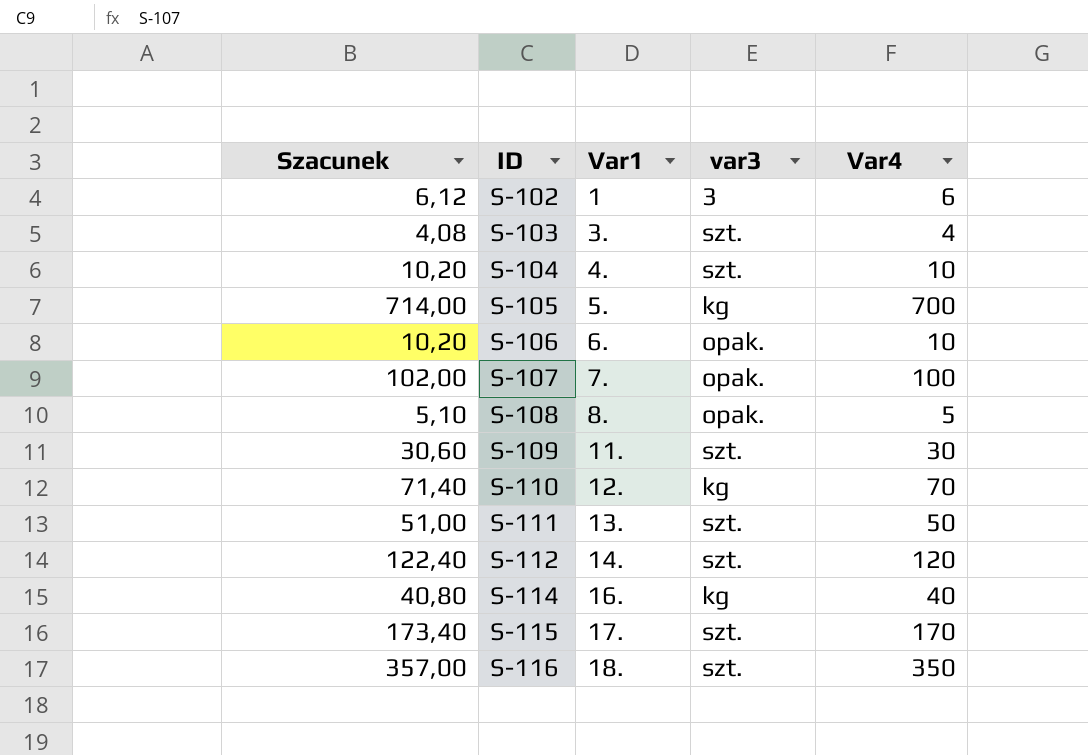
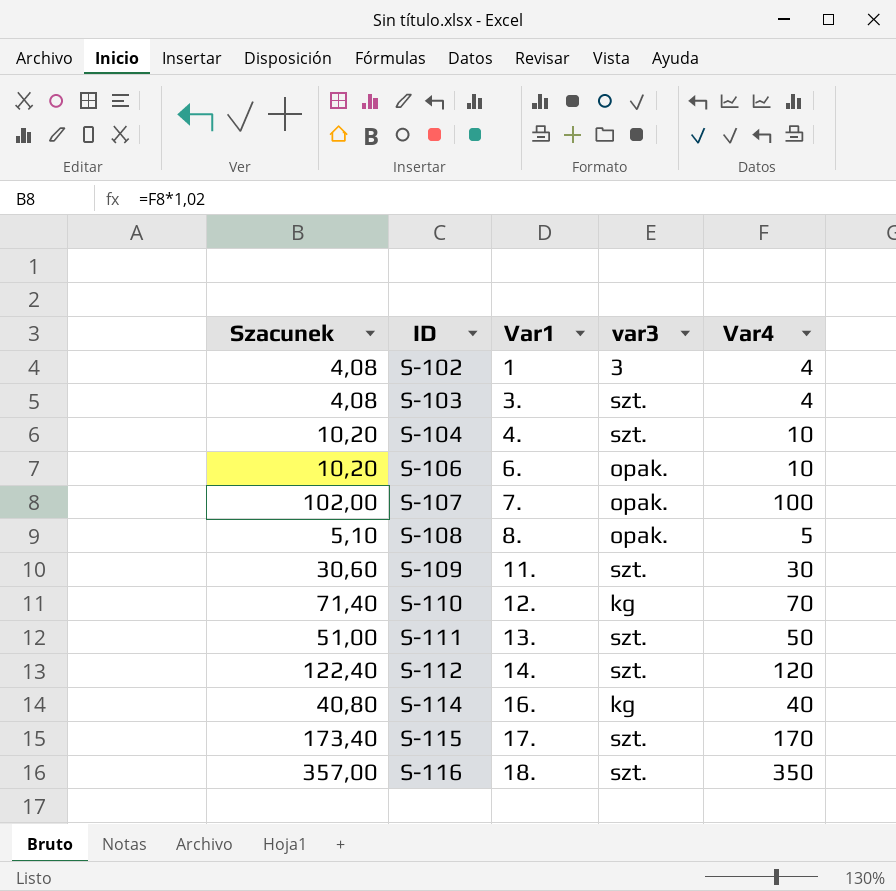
row S-105: 714,00 | 5. | kg | 700 -> none
S-102 | Szacunek: 6,12 -> 4,08
S-102 | Var4: 6 -> 4

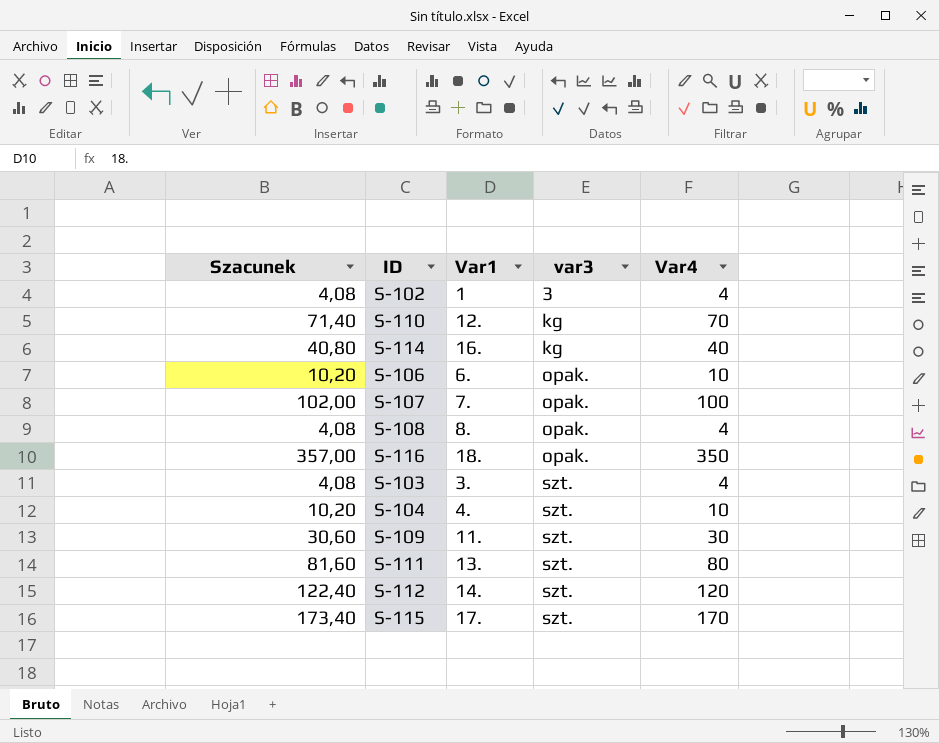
row order: ID ascending -> var3 ascending
S-108 | Szacunek: 5,10 -> 4,08
S-108 | Var4: 5 -> 4
S-116 | var3: szt. -> opak.
S-111 | Szacunek: 51,00 -> 81,60
S-111 | Var4: 50 -> 80

